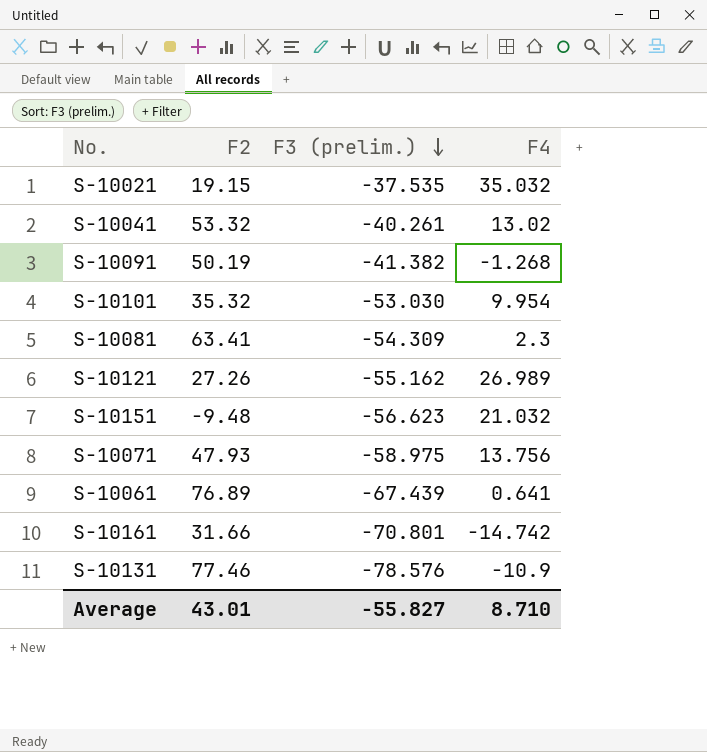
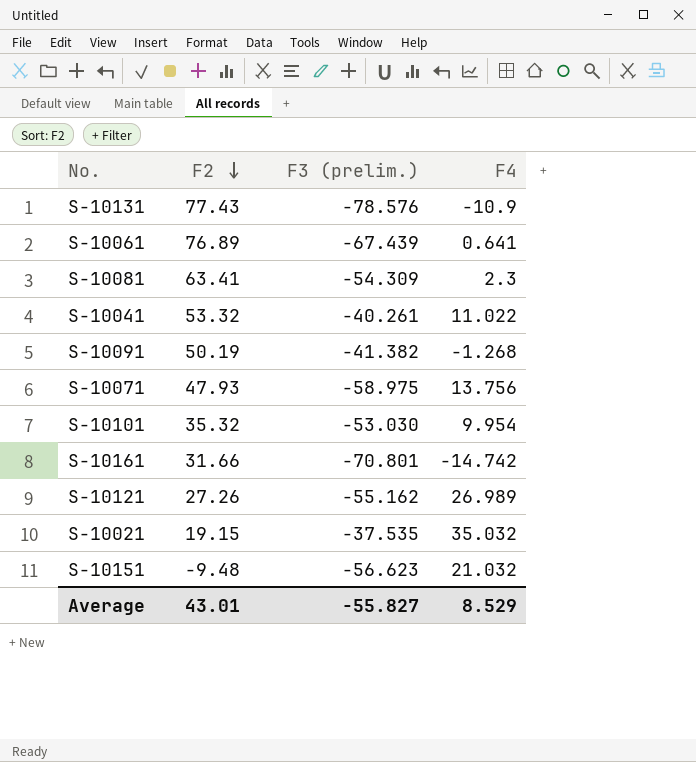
row order: F3 (prelim.) descending -> F2 descending
S-10131 | F2: 77.46 -> 77.43
S-10041 | F4: 13.02 -> 11.022
Average | F4: 8.710 -> 8.529

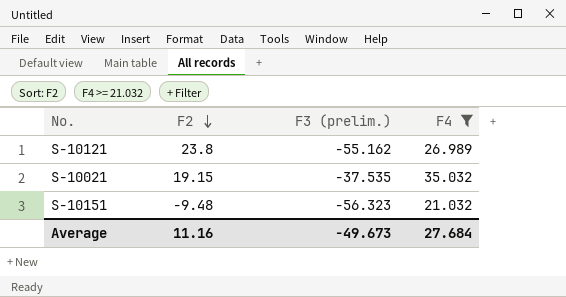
filter: none -> F4 >= 21.032
S-10121 | F2: 27.26 -> 23.8
S-10151 | F3 (prelim.): -56.623 -> -56.323
Average | F2: 43.01 -> 11.16
Average | F3 (prelim.): -55.827 -> -49.673
Average | F4: 8.529 -> 27.684

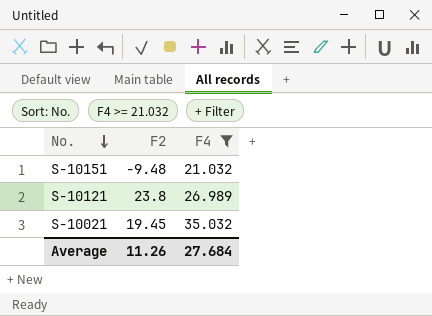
row order: F2 descending -> No. descending
column F3 (prelim.) | position: 3 -> none
S-10021 | F2: 19.15 -> 19.45
Average | F2: 11.16 -> 11.26

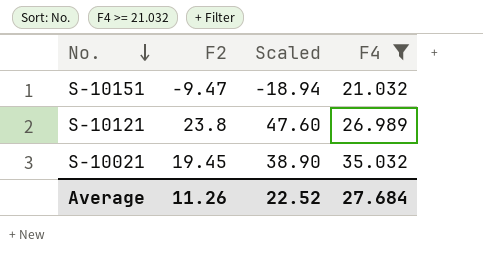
column Scaled | formula: none -> [F2] * 2
S-10151 | F2: -9.48 -> -9.47

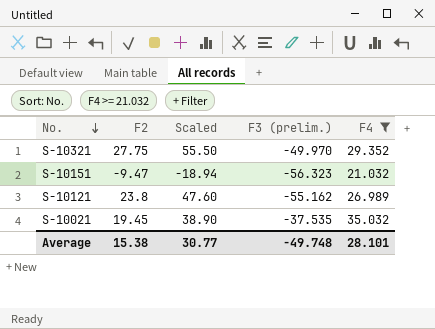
column F3 (prelim.) | position: none -> 4
row S-10321: none -> 27.75 | 55.50 | -49.970 | 29.352
Average | F2: 11.26 -> 15.38
Average | Scaled: 22.52 -> 30.77
Average | F4: 27.684 -> 28.101

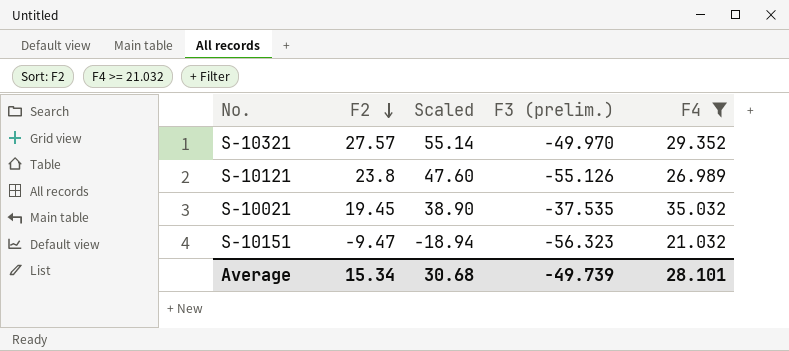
row order: No. descending -> F2 descending
S-10321 | F2: 27.75 -> 27.57
S-10321 | Scaled: 55.50 -> 55.14
S-10121 | F3 (prelim.): -55.162 -> -55.126
Average | F2: 15.38 -> 15.34
Average | Scaled: 30.77 -> 30.68
Average | F3 (prelim.): -49.748 -> -49.739

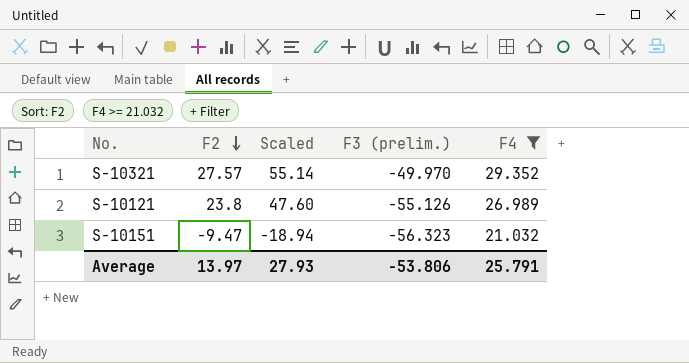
row S-10021: 19.45 | 38.90 | -37.535 | 35.032 -> none
Average | F2: 15.34 -> 13.97
Average | Scaled: 30.68 -> 27.93
Average | F3 (prelim.): -49.739 -> -53.806
Average | F4: 28.101 -> 25.791

